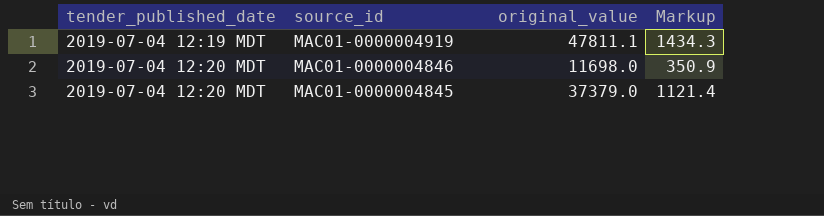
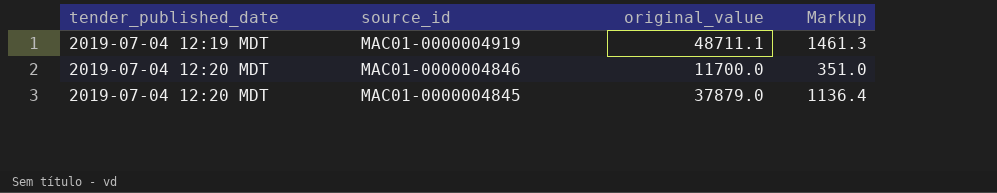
MAC01-0000004919 | original_value: 47811.1 -> 48711.1
MAC01-0000004919 | Markup: 1434.3 -> 1461.3
MAC01-0000004846 | original_value: 11698.0 -> 11700.0
MAC01-0000004846 | Markup: 350.9 -> 351.0
MAC01-0000004845 | original_value: 37379.0 -> 37879.0
MAC01-0000004845 | Markup: 1121.4 -> 1136.4

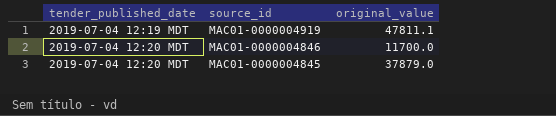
column Markup | formula: [original_value] * 0.03 -> none
MAC01-0000004919 | original_value: 48711.1 -> 47811.1

